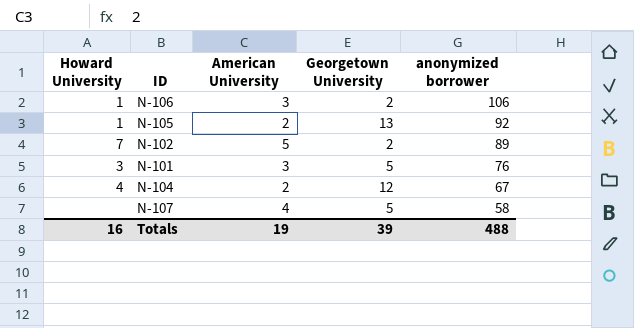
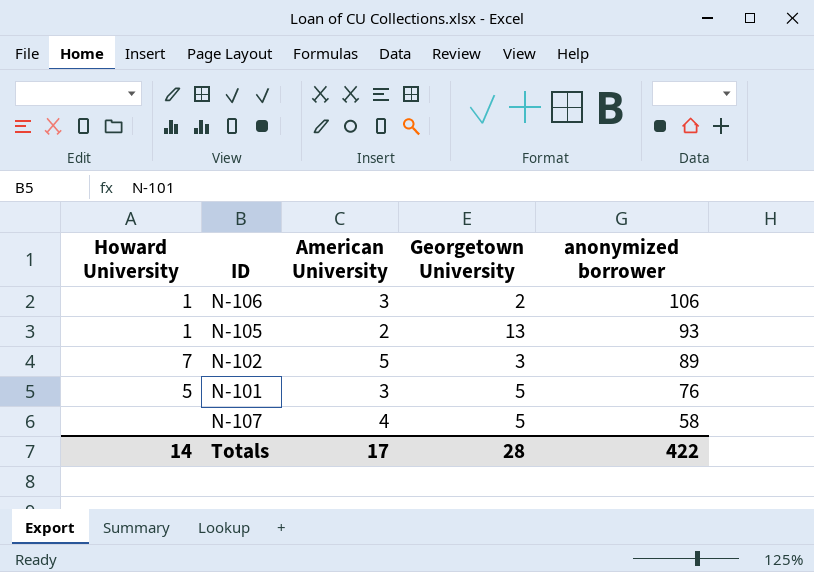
row N-104: 4 | 2 | 12 | 67 -> none
N-105 | anonymized borrower: 92 -> 93
N-102 | Georgetown University: 2 -> 3
N-101 | Howard University: 3 -> 5
Totals | Howard University: 16 -> 14
Totals | American University: 19 -> 17
Totals | Georgetown University: 39 -> 28
Totals | anonymized borrower: 488 -> 422

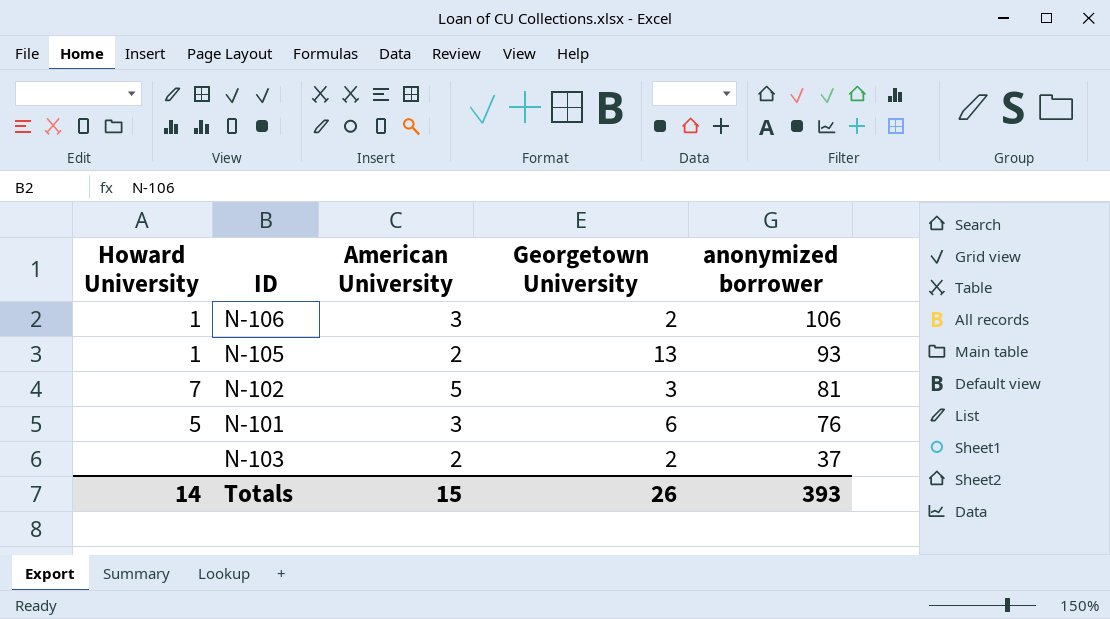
row N-107: none | 4 | 5 | 58 -> none
N-102 | anonymized borrower: 89 -> 81
N-101 | Georgetown University: 5 -> 6
row N-103: none -> none | 2 | 2 | 37
Totals | American University: 17 -> 15
Totals | Georgetown University: 28 -> 26
Totals | anonymized borrower: 422 -> 393

